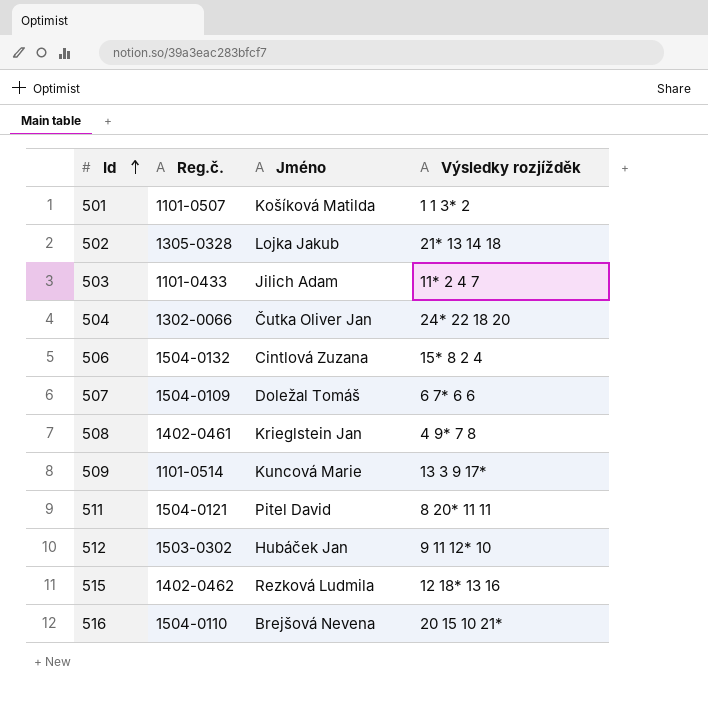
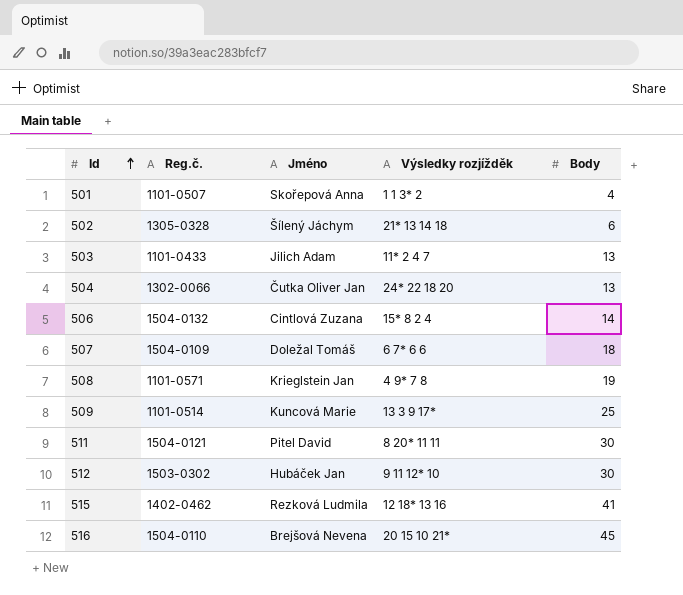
column Body | position: none -> 5
501 | Jméno: Košíková Matilda -> Skořepová Anna
502 | Jméno: Lojka Jakub -> Šílený Jáchym
508 | Reg.č.: 1402-0461 -> 1101-0571

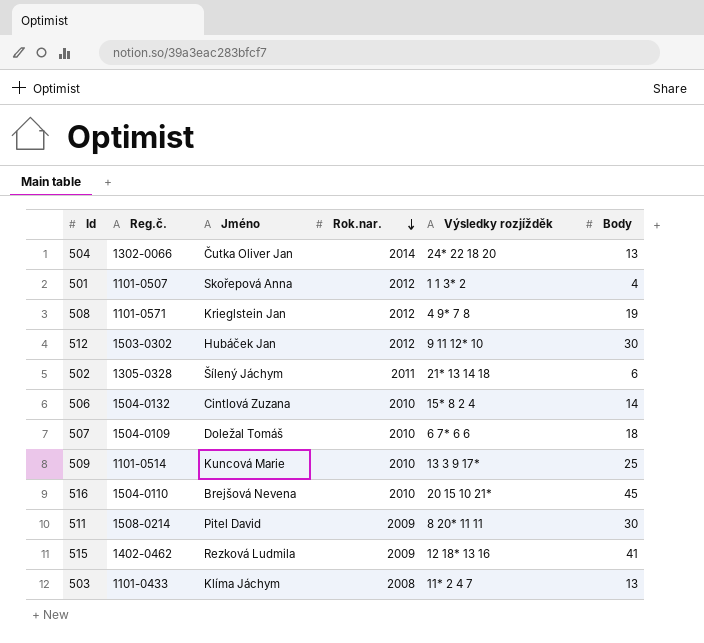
row order: Id ascending -> Rok.nar. descending
column Rok.nar. | position: none -> 4
511 | Reg.č.: 1504-0121 -> 1508-0214
503 | Jméno: Jilich Adam -> Klíma Jáchym

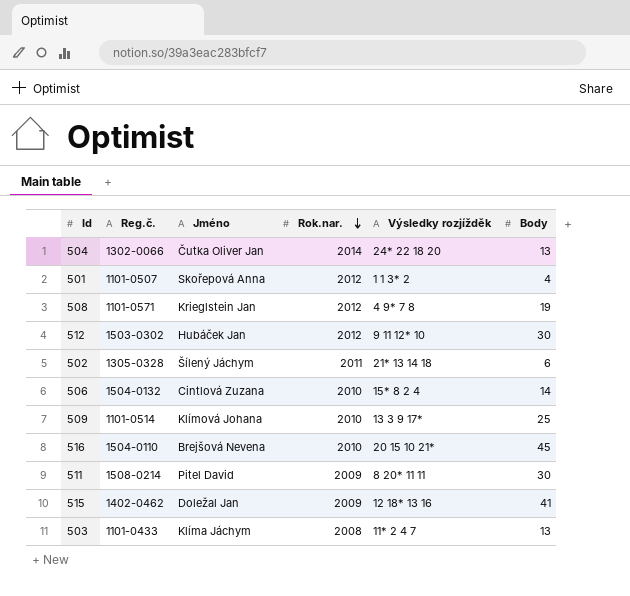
row 507: 1504-0109 | Doležal Tomáš | 2010 | 6 7* 6 6 | 18 -> none
509 | Jméno: Kuncová Marie -> Klímová Johana
515 | Jméno: Rezková Ludmila -> Doležal Jan

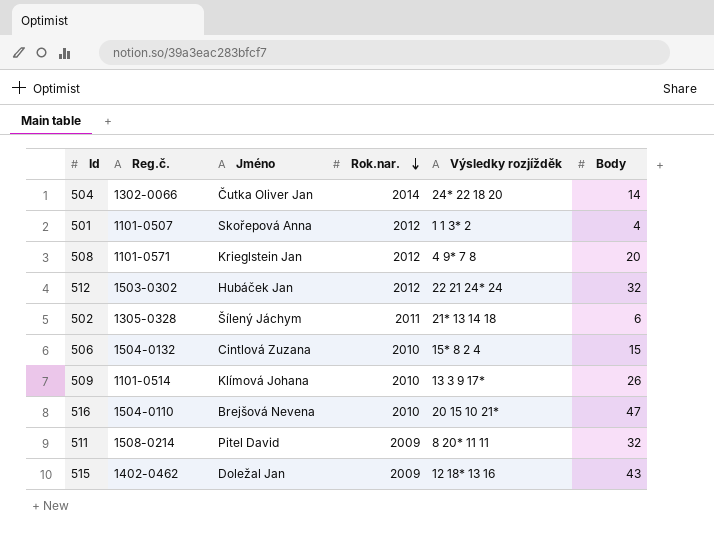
row 503: 1101-0433 | Klíma Jáchym | 2008 | 11* 2 4 7 | 13 -> none
504 | Body: 13 -> 14
508 | Body: 19 -> 20
512 | Výsledky rozjížděk: 9 11 12* 10 -> 22 21 24* 24
512 | Body: 30 -> 32
506 | Body: 14 -> 15
509 | Body: 25 -> 26
516 | Body: 45 -> 47
511 | Body: 30 -> 32
515 | Body: 41 -> 43

